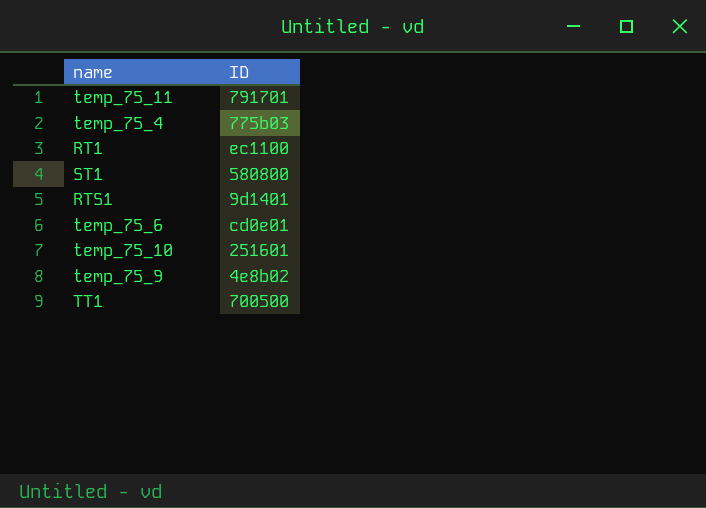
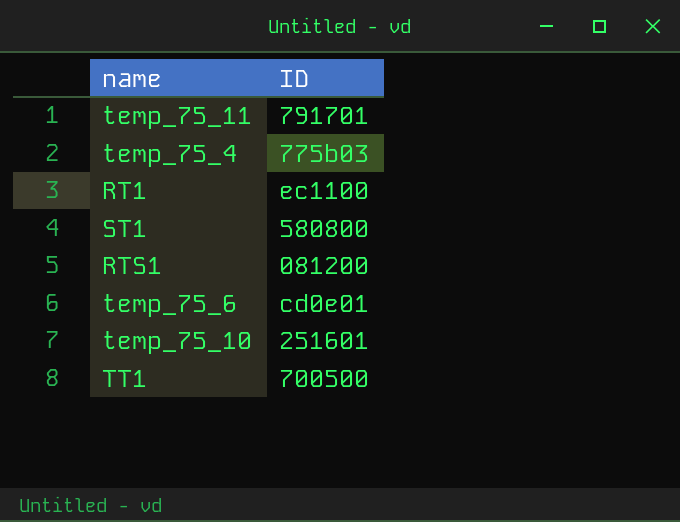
row temp_75_9: 4e8b02 -> none
RTS1 | ID: 9d1401 -> 081200

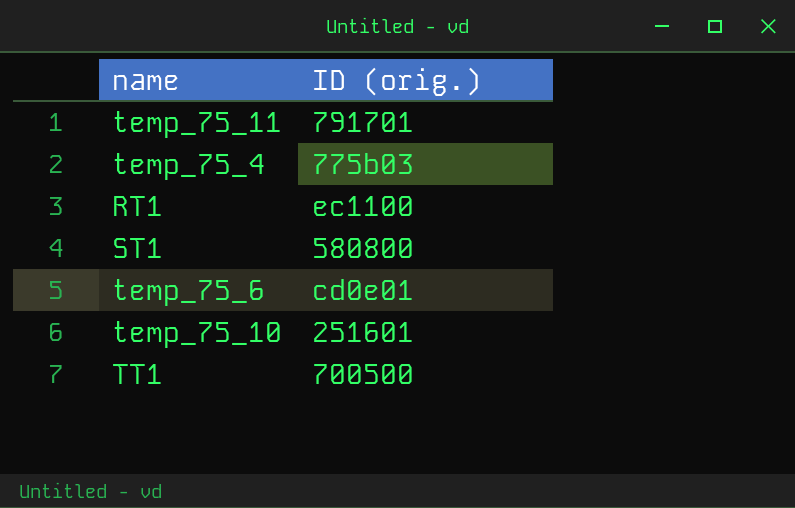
column name: ID -> ID (orig.)
row RTS1: 081200 -> none

